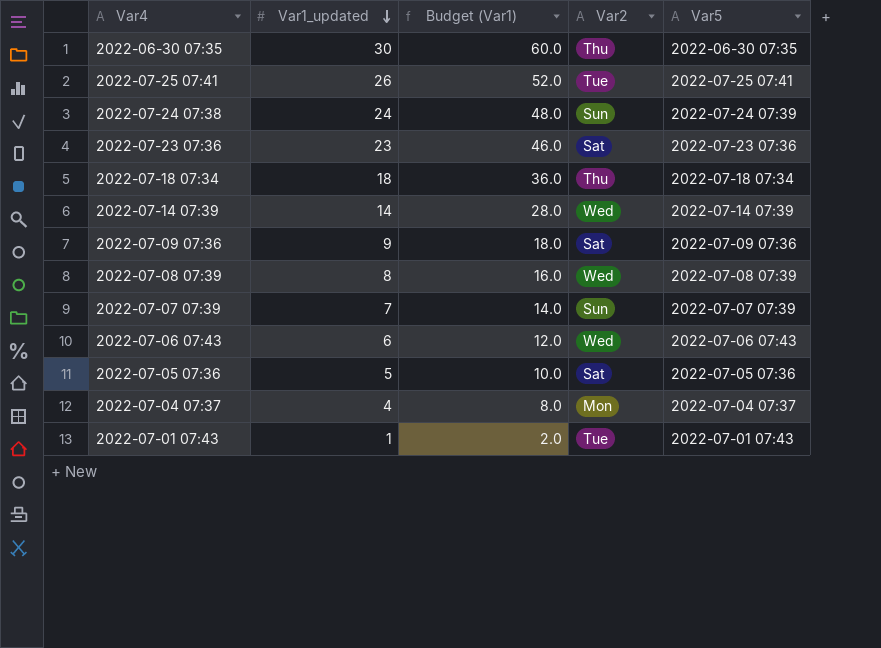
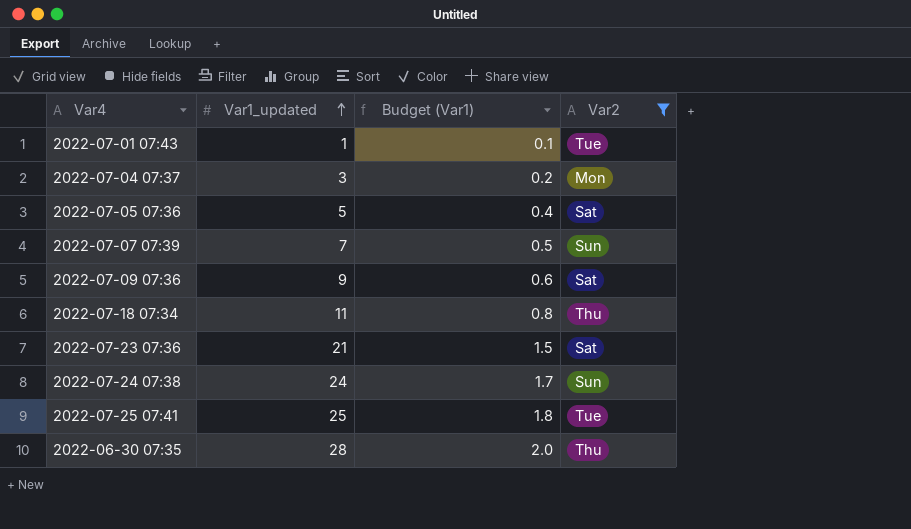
filter: none -> Var2 != Wed
row order: Var1_updated descending -> Var1_updated ascending
column Var5 | position: 5 -> none
column Budget (Var1) | formula: [Var1_updated] * 2 -> [Var1_updated] * 0.07
2022-07-04 07:37 | Var1_updated: 4 -> 3
2022-07-18 07:34 | Var1_updated: 18 -> 11
2022-07-23 07:36 | Var1_updated: 23 -> 21
2022-07-25 07:41 | Var1_updated: 26 -> 25
2022-06-30 07:35 | Var1_updated: 30 -> 28

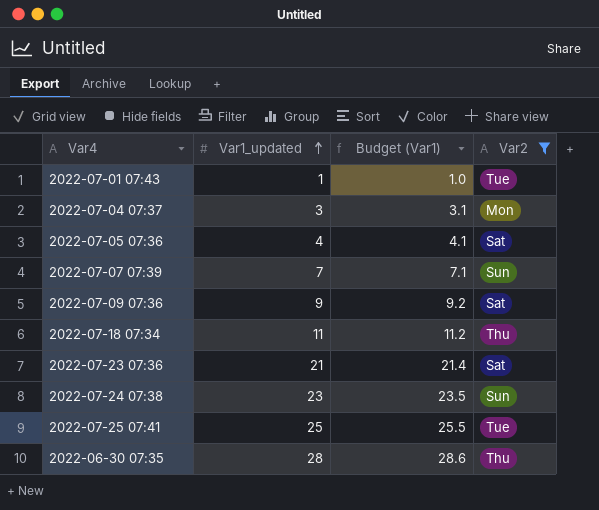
column Budget (Var1) | formula: [Var1_updated] * 0.07 -> [Var1_updated] * 1.02
2022-07-05 07:36 | Var1_updated: 5 -> 4
2022-07-24 07:38 | Var1_updated: 24 -> 23

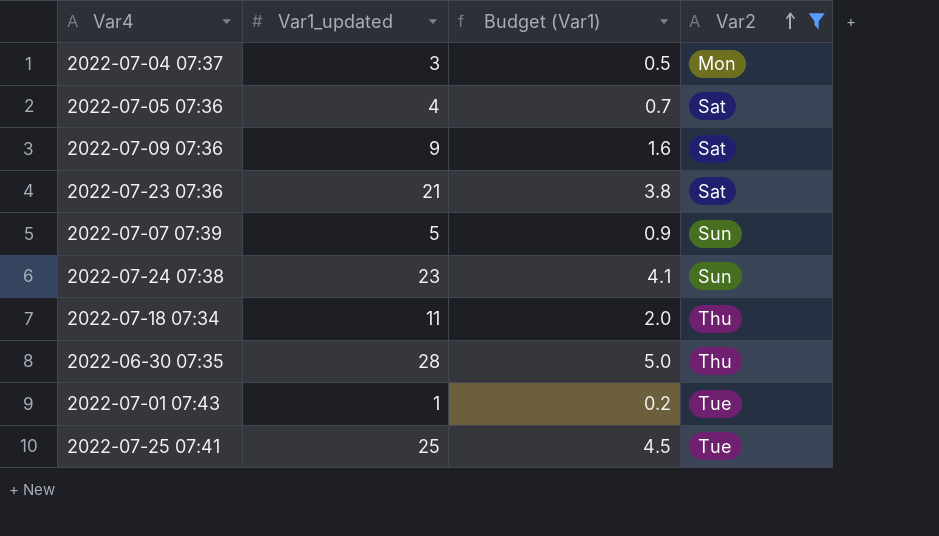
row order: Var1_updated ascending -> Var2 ascending
column Budget (Var1) | formula: [Var1_updated] * 1.02 -> [Var1_updated] * 0.18
2022-07-07 07:39 | Var1_updated: 7 -> 5

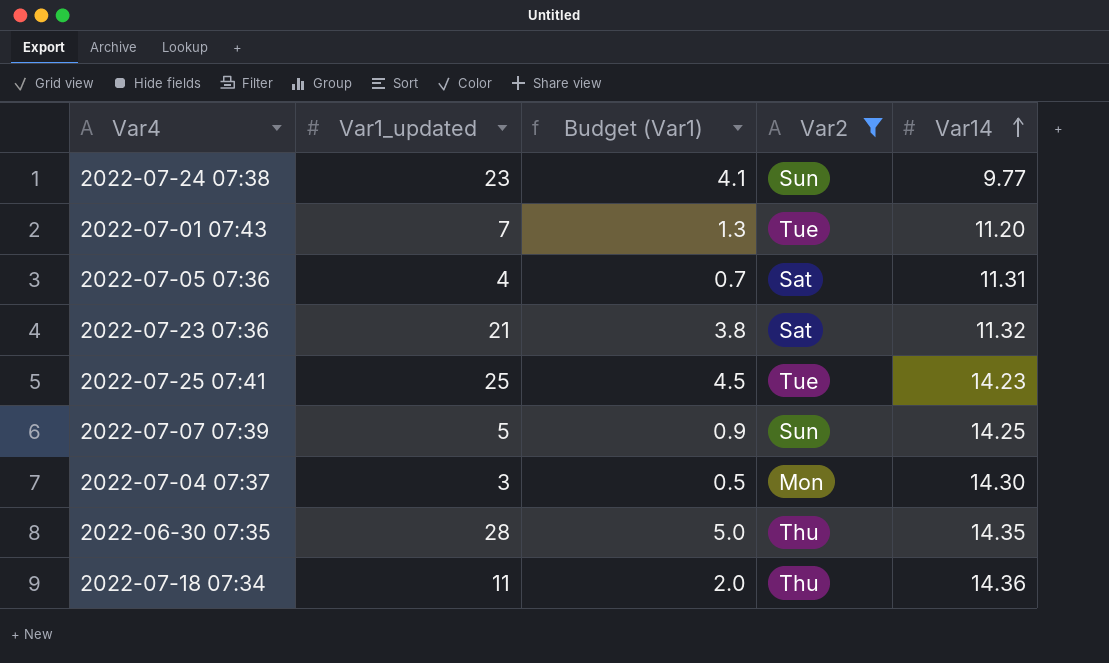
row order: Var2 ascending -> Var14 ascending
column Var14 | position: none -> 5
row 2022-07-09 07:36: 9 | 1.6 | Sat -> none
2022-07-01 07:43 | Var1_updated: 1 -> 7
2022-07-01 07:43 | Budget (Var1): 0.2 -> 1.3

